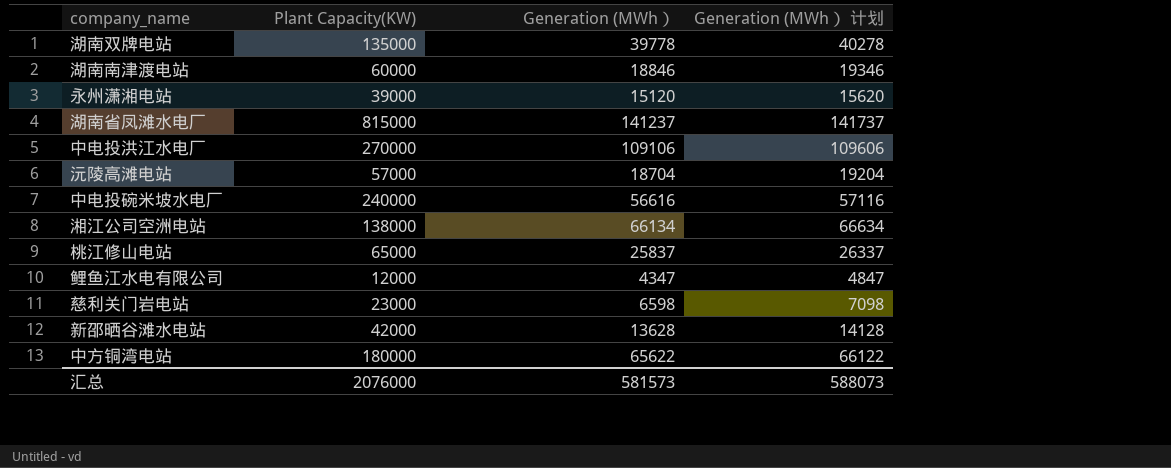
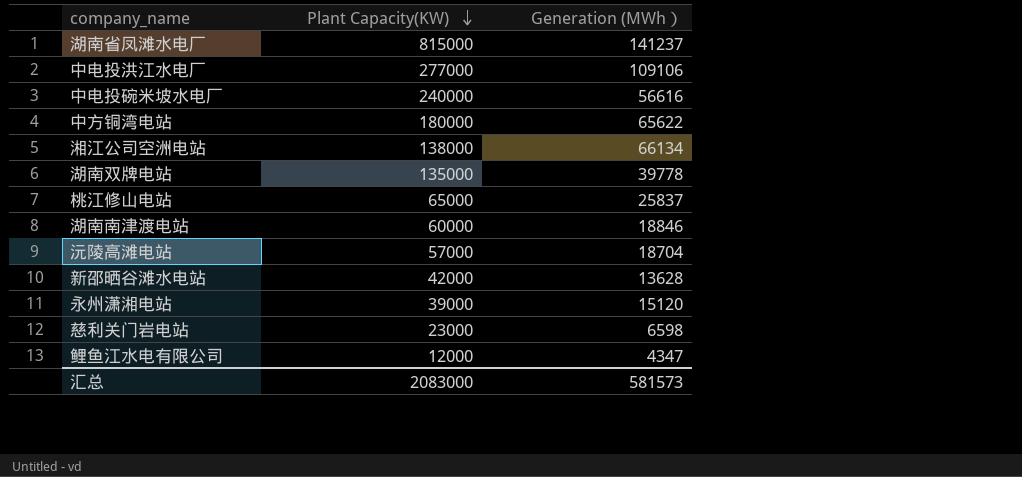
row order: none -> Plant Capacity(KW) descending
column Generation (MWh） 计划 | formula: [Generation (MWh）] + 500 -> none
中电投洪江水电厂 | Plant Capacity(KW): 270000 -> 277000
汇总 | Plant Capacity(KW): 2076000 -> 2083000

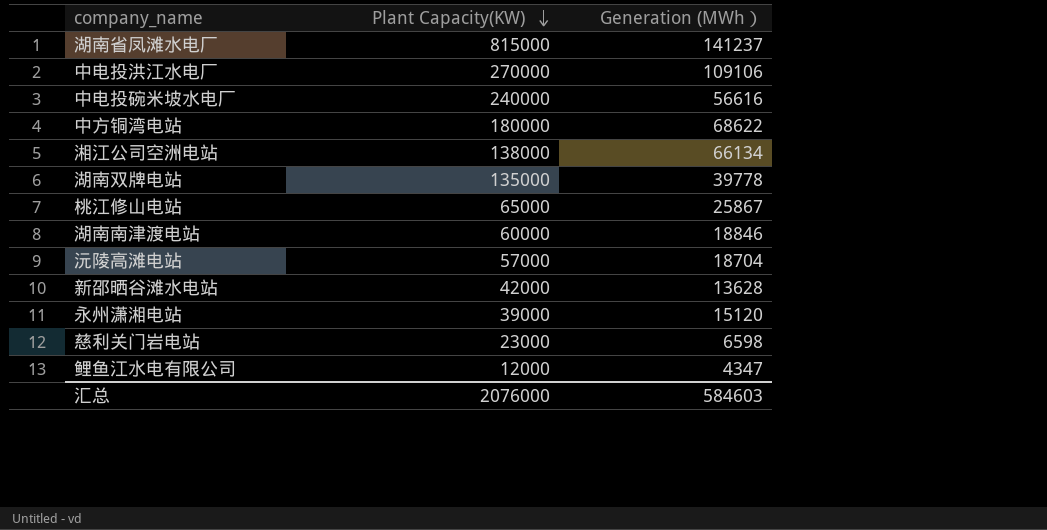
中电投洪江水电厂 | Plant Capacity(KW): 277000 -> 270000
中方铜湾电站 | Generation (MWh）: 65622 -> 68622
桃江修山电站 | Generation (MWh）: 25837 -> 25867
汇总 | Plant Capacity(KW): 2083000 -> 2076000
汇总 | Generation (MWh）: 581573 -> 584603

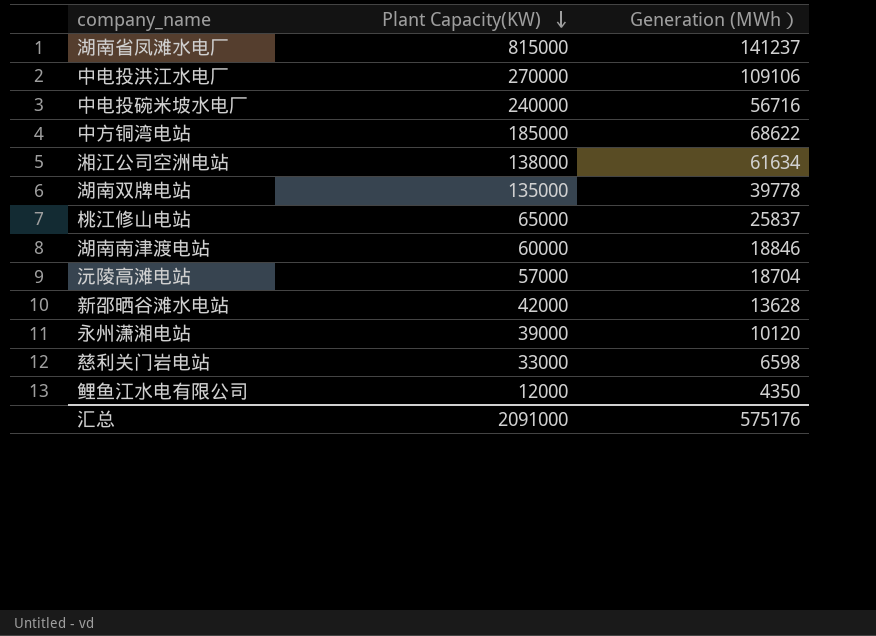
中电投碗米坡水电厂 | Generation (MWh）: 56616 -> 56716
中方铜湾电站 | Plant Capacity(KW): 180000 -> 185000
湘江公司空洲电站 | Generation (MWh）: 66134 -> 61634
桃江修山电站 | Generation (MWh）: 25867 -> 25837
永州潇湘电站 | Generation (MWh）: 15120 -> 10120
慈利关门岩电站 | Plant Capacity(KW): 23000 -> 33000
鲤鱼江水电有限公司 | Generation (MWh）: 4347 -> 4350
汇总 | Plant Capacity(KW): 2076000 -> 2091000
汇总 | Generation (MWh）: 584603 -> 575176

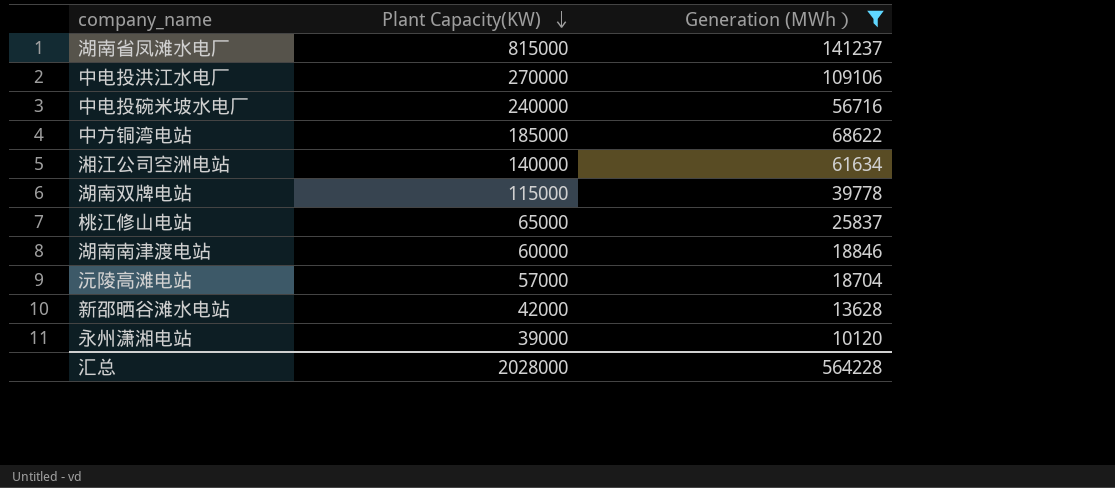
filter: none -> Generation (MWh） >= 10120
湘江公司空洲电站 | Plant Capacity(KW): 138000 -> 140000
湖南双牌电站 | Plant Capacity(KW): 135000 -> 115000
汇总 | Plant Capacity(KW): 2091000 -> 2028000
汇总 | Generation (MWh）: 575176 -> 564228

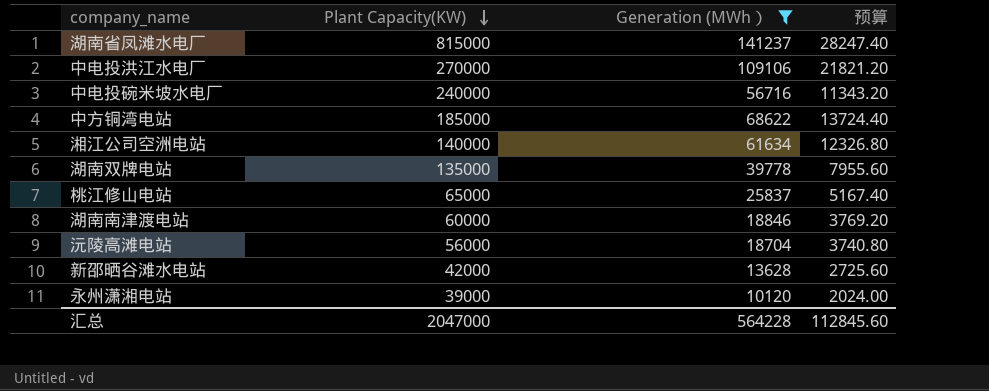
column 预算 | formula: none -> [Generation (MWh）] * 0.2
湖南双牌电站 | Plant Capacity(KW): 115000 -> 135000
沅陵高滩电站 | Plant Capacity(KW): 57000 -> 56000
汇总 | Plant Capacity(KW): 2028000 -> 2047000

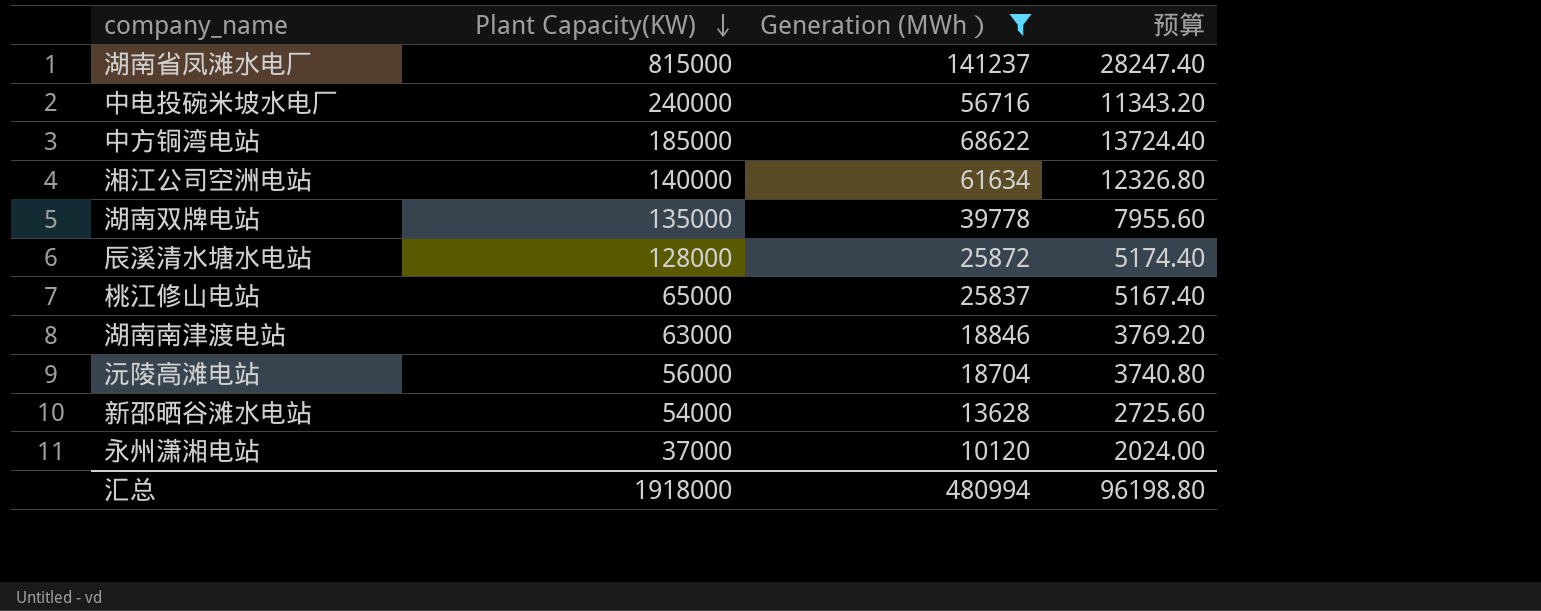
row 中电投洪江水电厂: 270000 | 109106 | 21821.20 -> none
row 辰溪清水塘水电站: none -> 128000 | 25872 | 5174.40
湖南南津渡电站 | Plant Capacity(KW): 60000 -> 63000
新邵晒谷滩水电站 | Plant Capacity(KW): 42000 -> 54000
永州潇湘电站 | Plant Capacity(KW): 39000 -> 37000
汇总 | Plant Capacity(KW): 2047000 -> 1918000
汇总 | Generation (MWh）: 564228 -> 480994
汇总 | 预算: 112845.60 -> 96198.80

